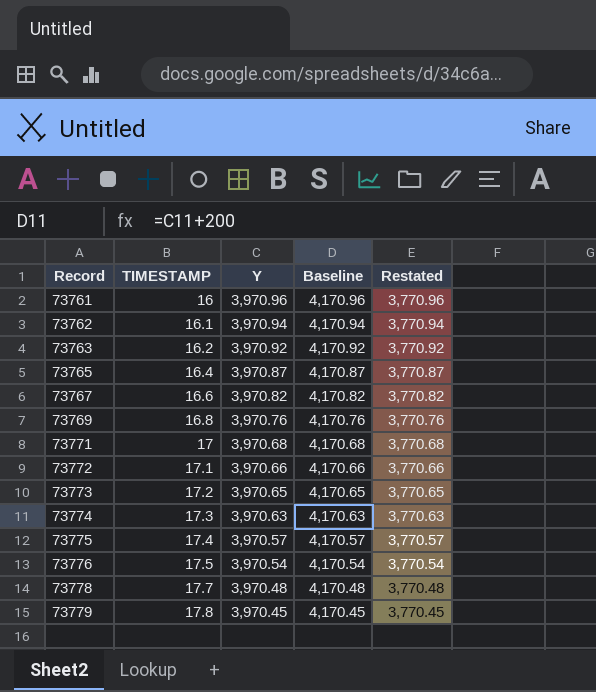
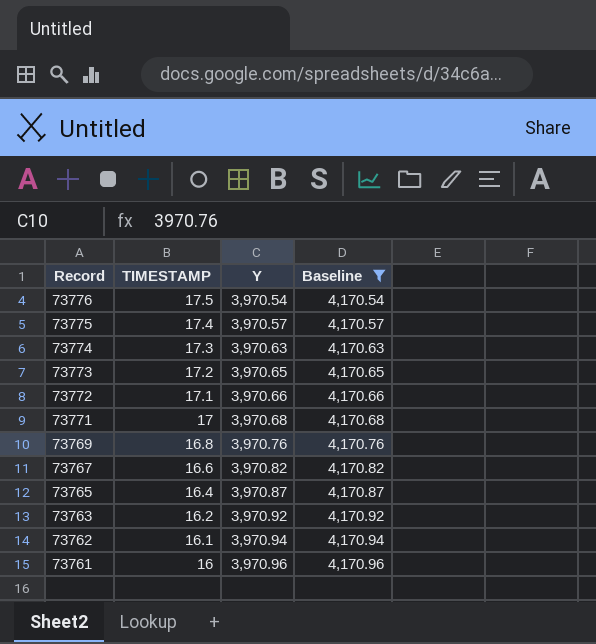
filter: none -> Baseline >= 4,170.54
row order: Record ascending -> Record descending
column Restated | formula: [Y] - 200 -> none

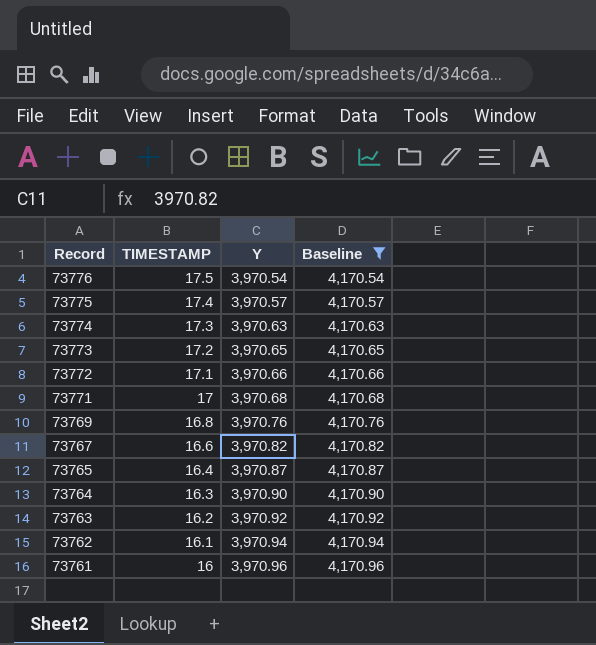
row 73764: none -> 16.3 | 3,970.90 | 4,170.90

